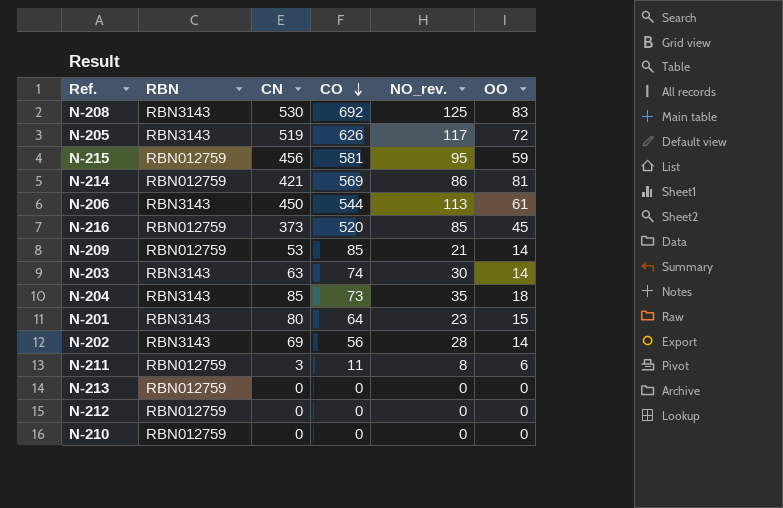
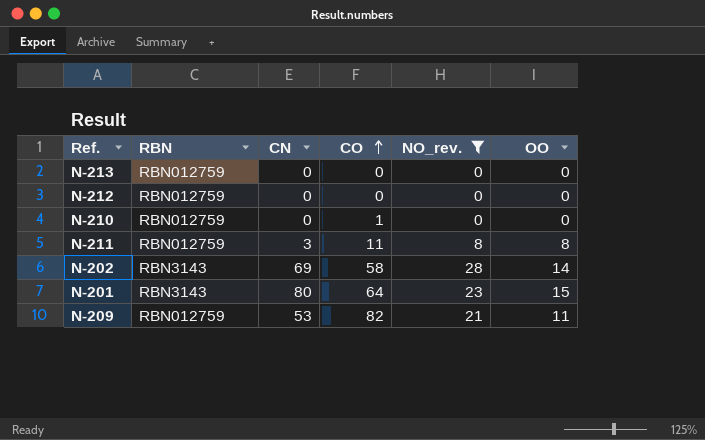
filter: none -> NO_rev. <= 28
row order: CO descending -> CO ascending
N-210 | CO: 0 -> 1
N-211 | OO: 6 -> 8
N-202 | CO: 56 -> 58
N-209 | CO: 85 -> 82
N-209 | OO: 14 -> 11

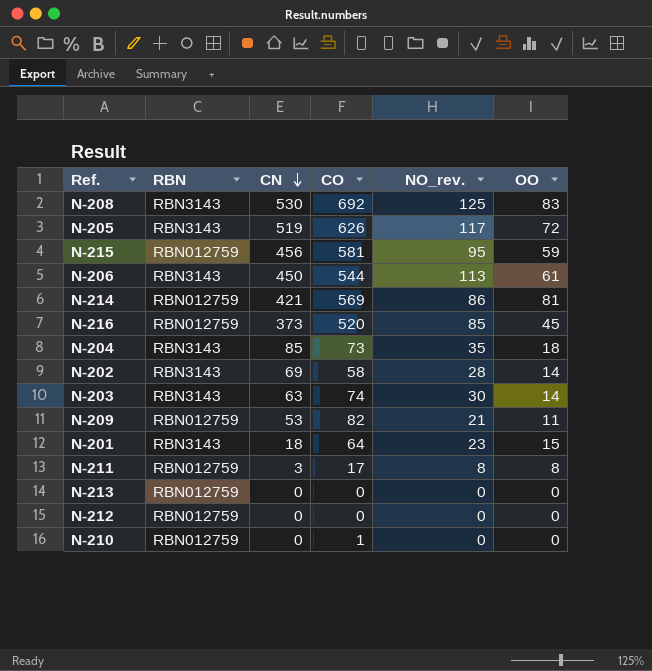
filter: NO_rev. <= 28 -> none
row order: CO ascending -> CN descending
N-201 | CN: 80 -> 18
N-211 | CO: 11 -> 17

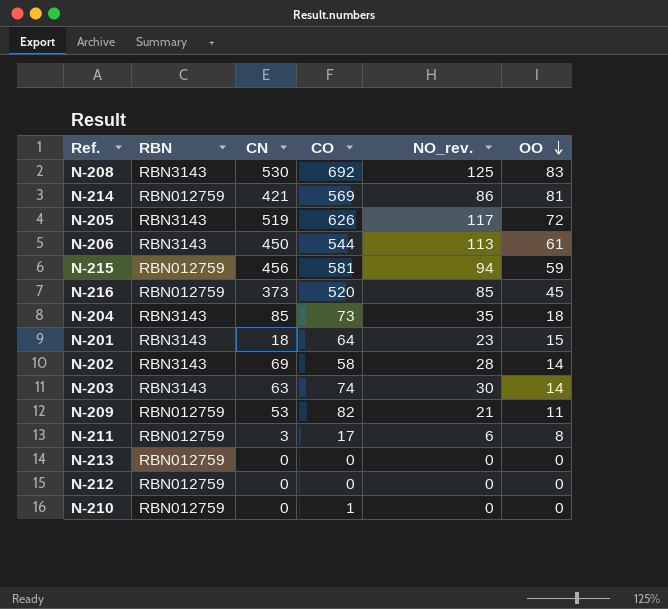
row order: CN descending -> OO descending
N-215 | NO_rev.: 95 -> 94
N-211 | NO_rev.: 8 -> 6

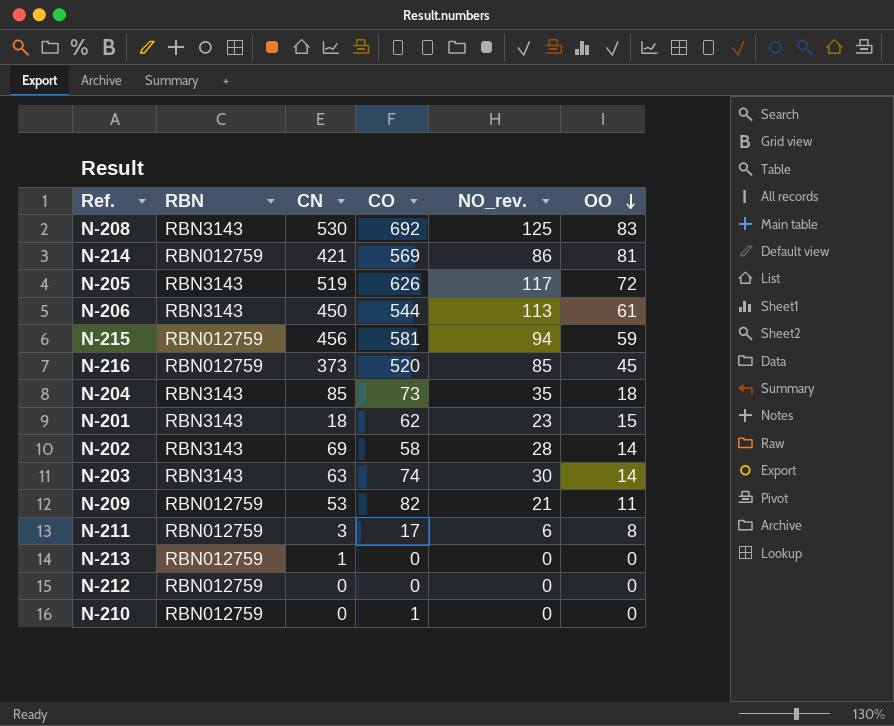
N-201 | CO: 64 -> 62
N-213 | CN: 0 -> 1

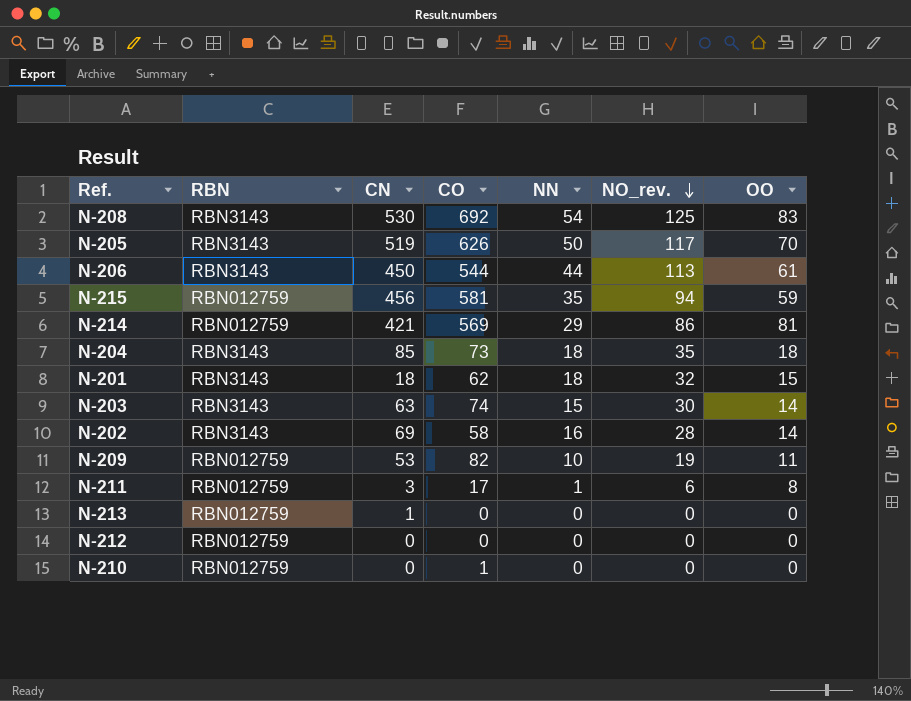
row order: OO descending -> NO_rev. descending
column NN | position: none -> 5
row N-216: RBN012759 | 373 | 520 | 85 | 45 -> none
N-205 | OO: 72 -> 70
N-201 | NO_rev.: 23 -> 32
N-209 | NO_rev.: 21 -> 19

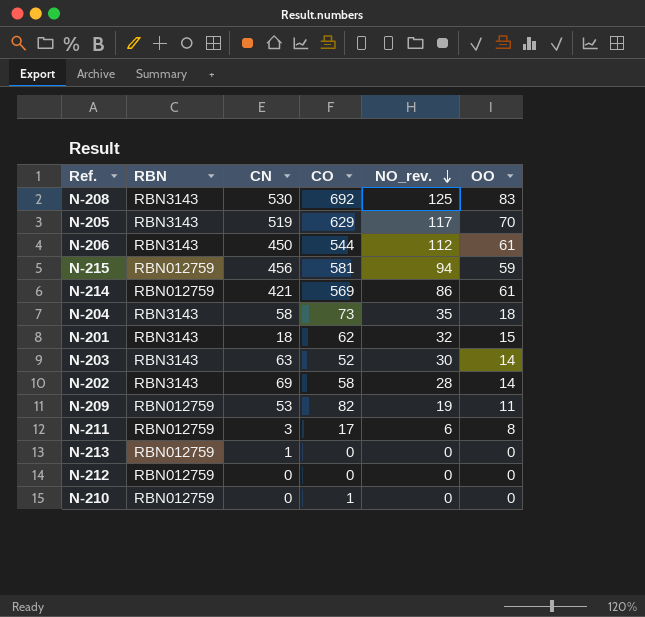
column NN | position: 5 -> none
N-205 | CO: 626 -> 629
N-206 | NO_rev.: 113 -> 112
N-214 | OO: 81 -> 61
N-204 | CN: 85 -> 58
N-203 | CO: 74 -> 52

